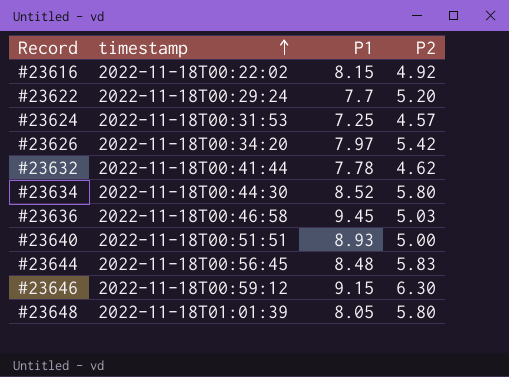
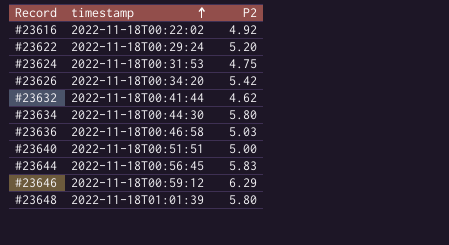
column P1 | position: 3 -> none
#23624 | P2: 4.57 -> 4.75
#23646 | P2: 6.30 -> 6.29

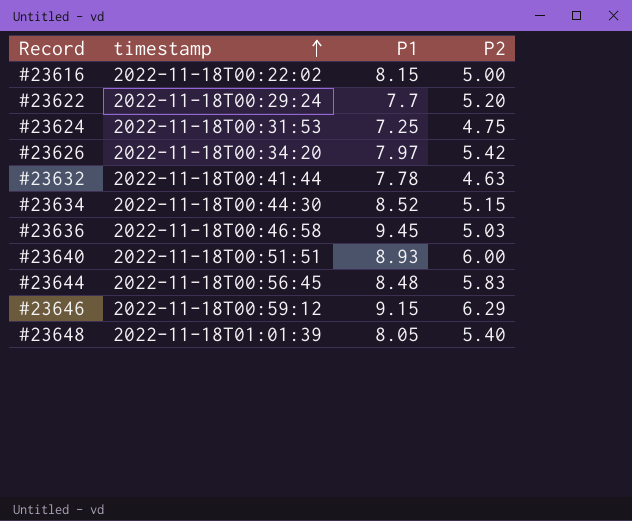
column P1 | position: none -> 3
#23616 | P2: 4.92 -> 5.00
#23632 | P2: 4.62 -> 4.63
#23634 | P2: 5.80 -> 5.15
#23640 | P2: 5.00 -> 6.00
#23648 | P2: 5.80 -> 5.40

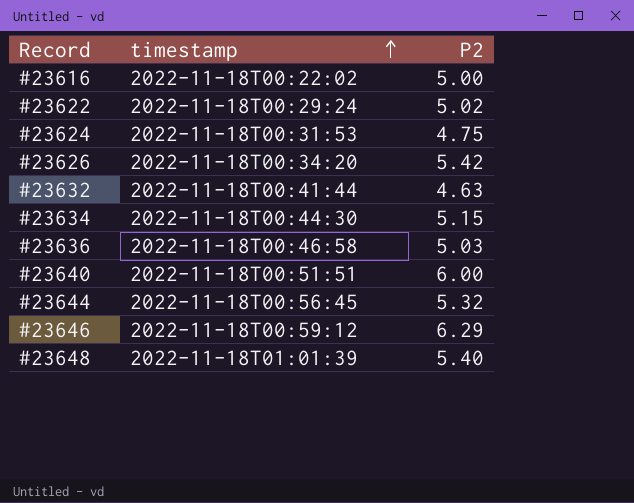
column P1 | position: 3 -> none
#23622 | P2: 5.20 -> 5.02
#23644 | P2: 5.83 -> 5.32

